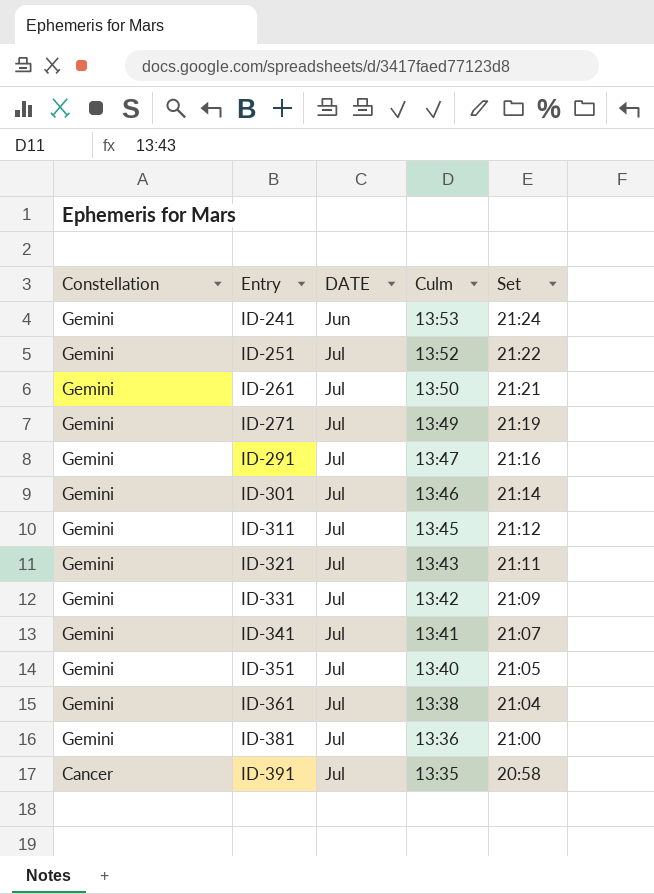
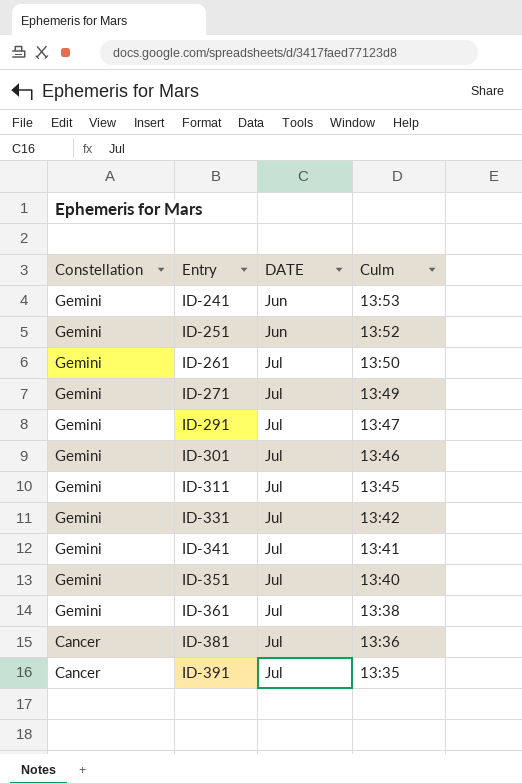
column Set | position: 5 -> none
row ID-321: Gemini | Jul | 13:43 | 21:11 -> none
ID-251 | DATE: Jul -> Jun
ID-381 | Constellation: Gemini -> Cancer

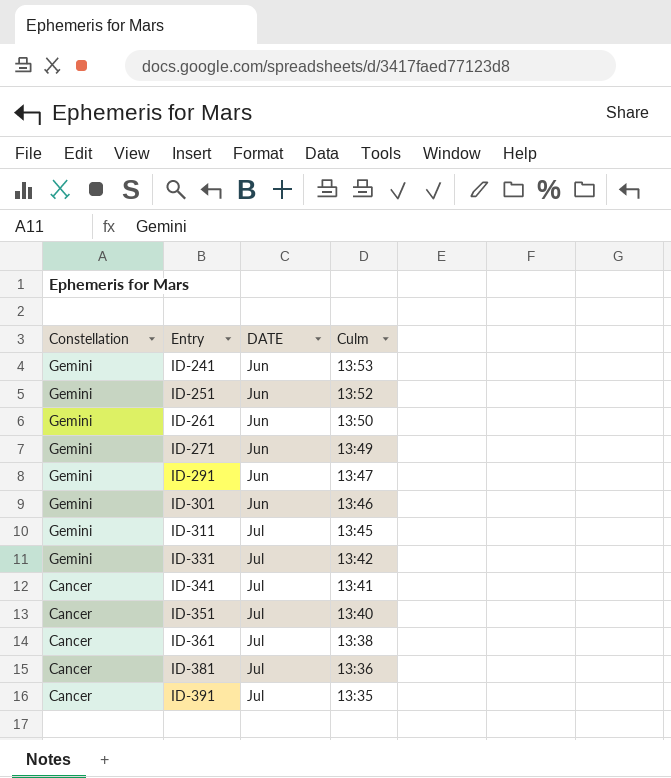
ID-261 | DATE: Jul -> Jun
ID-271 | DATE: Jul -> Jun
ID-291 | DATE: Jul -> Jun
ID-301 | DATE: Jul -> Jun
ID-341 | Constellation: Gemini -> Cancer
ID-351 | Constellation: Gemini -> Cancer
ID-361 | Constellation: Gemini -> Cancer

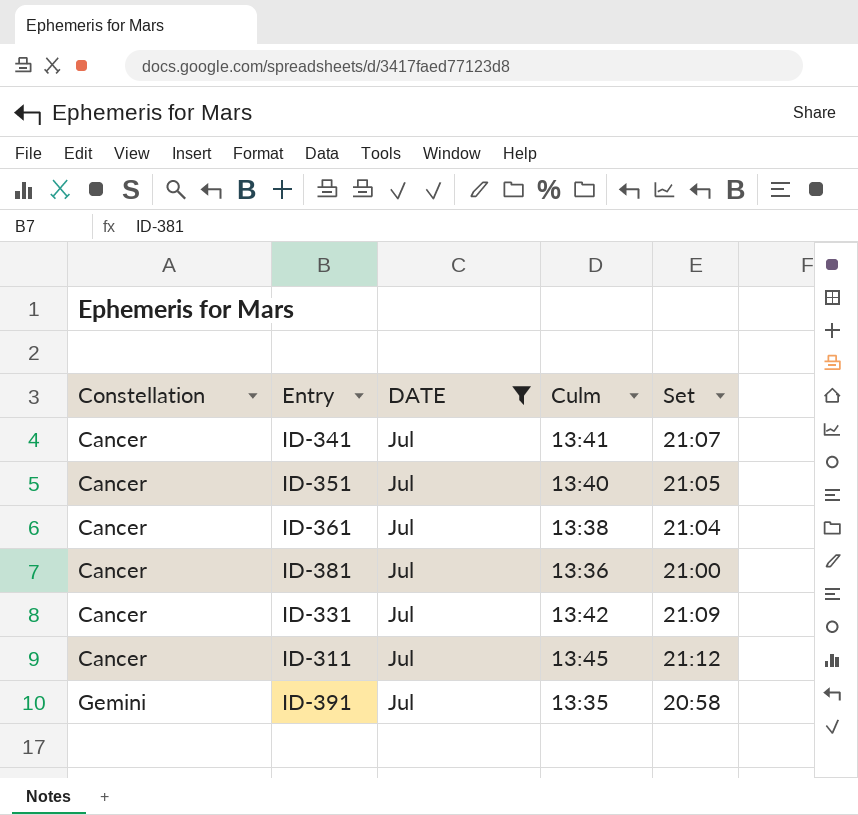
filter: none -> DATE = Jul
row order: Constellation descending -> Constellation ascending
column Set | position: none -> 5
ID-331 | Constellation: Gemini -> Cancer
ID-311 | Constellation: Gemini -> Cancer
ID-391 | Constellation: Cancer -> Gemini

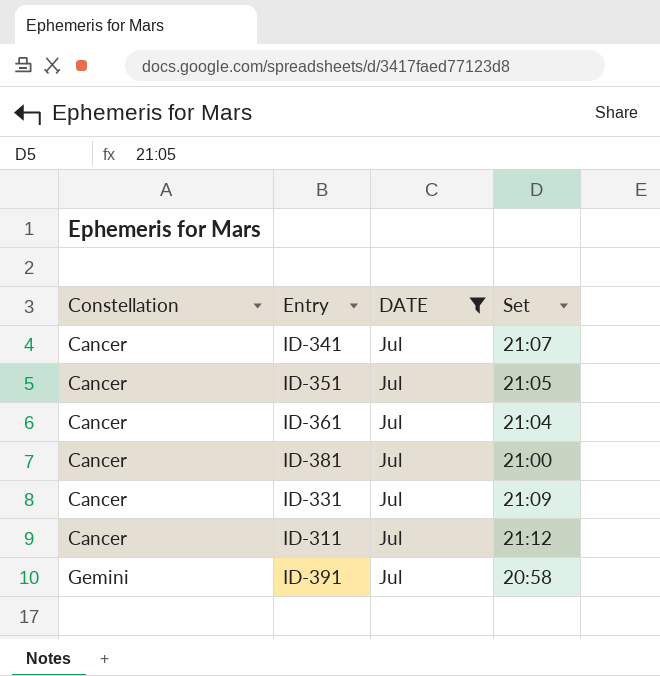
column Culm | position: 4 -> none

